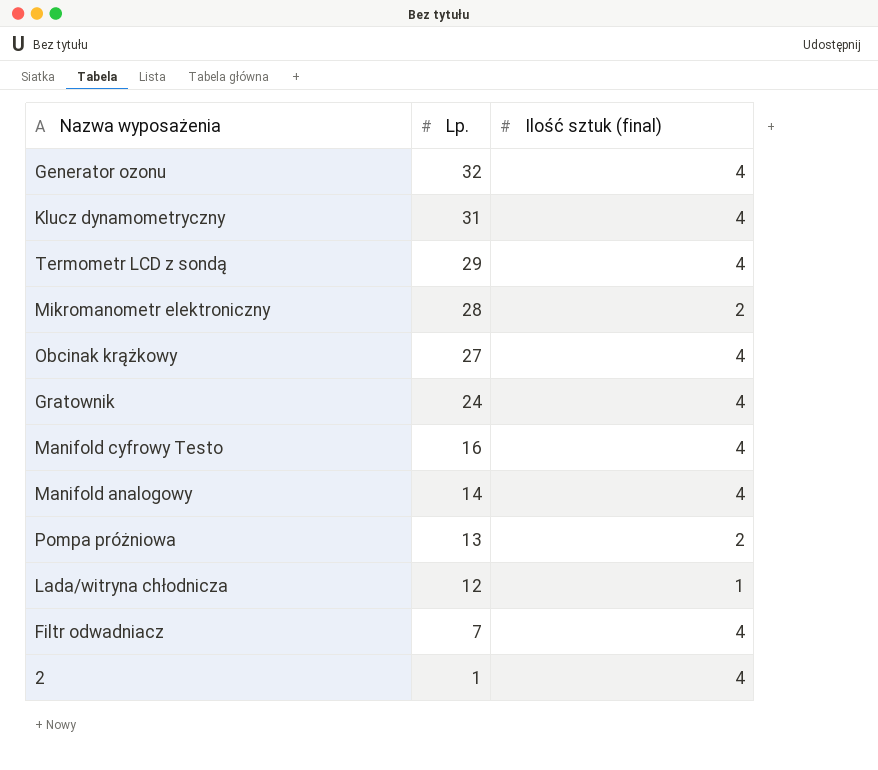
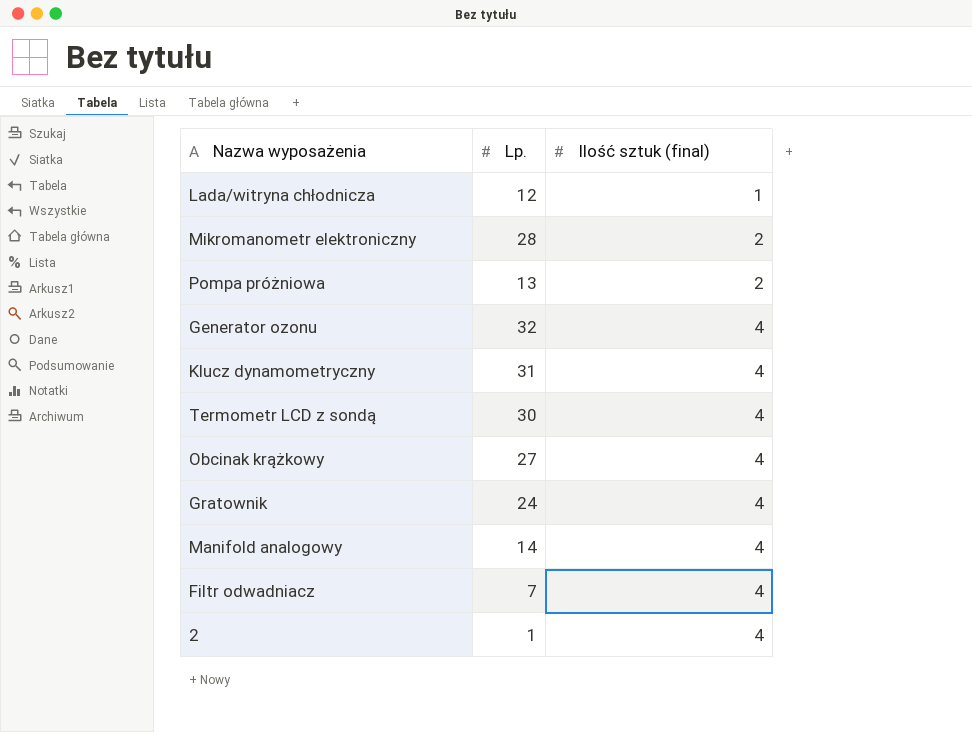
row order: Lp. descending -> Ilość sztuk (final) ascending
row Manifold cyfrowy Testo: 16 | 4 -> none
Termometr LCD z sondą | Lp.: 29 -> 30

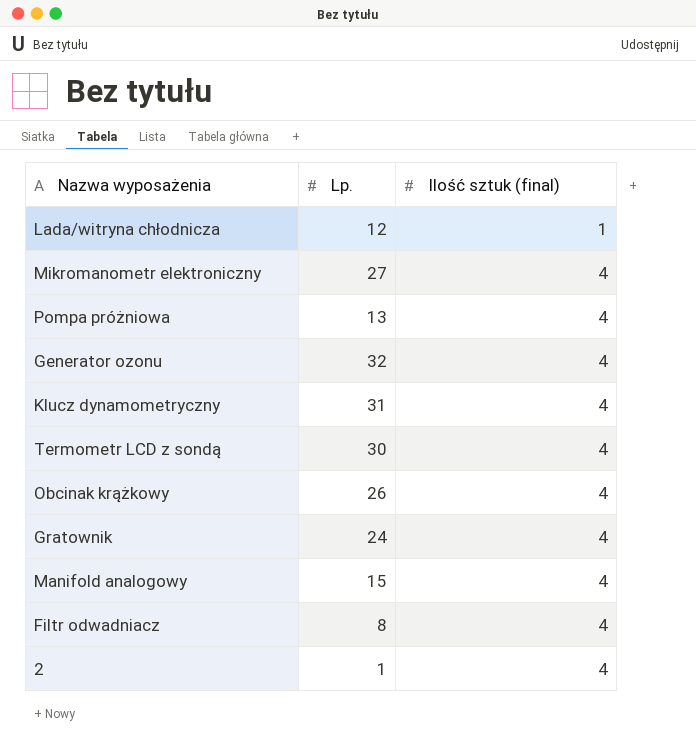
Mikromanometr elektroniczny | Lp.: 28 -> 27
Mikromanometr elektroniczny | Ilość sztuk (final): 2 -> 4
Pompa próżniowa | Ilość sztuk (final): 2 -> 4
Obcinak krążkowy | Lp.: 27 -> 26
Manifold analogowy | Lp.: 14 -> 15
Filtr odwadniacz | Lp.: 7 -> 8

